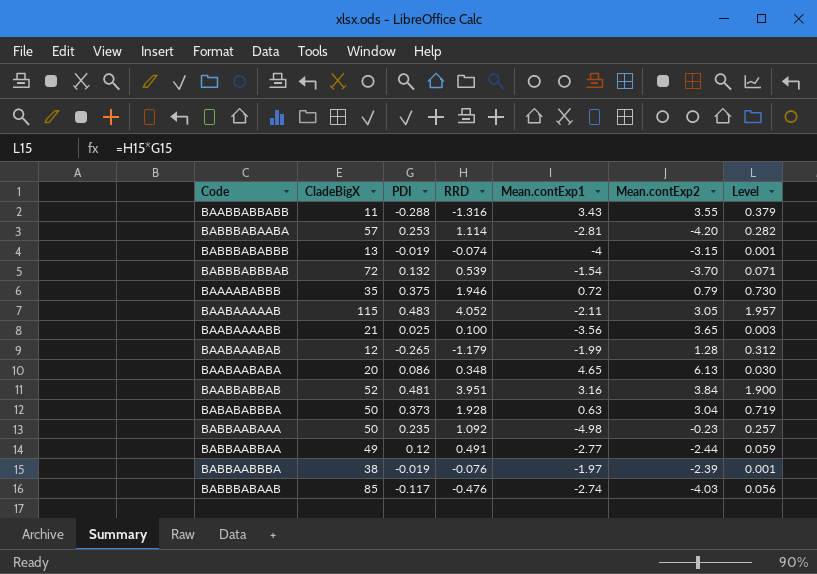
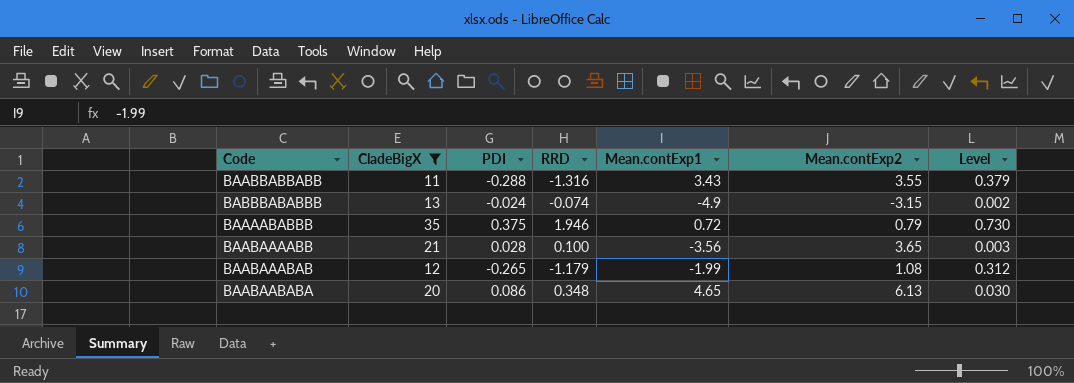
filter: none -> CladeBigX <= 35
BABBBABABBB | PDI: -0.019 -> -0.024
BABBBABABBB | Mean.contExp1: -4 -> -4.9
BABBBABABBB | Level: 0.001 -> 0.002
BAABAAAABB | PDI: 0.025 -> 0.028
BAABAAABAB | Mean.contExp2: 1.28 -> 1.08

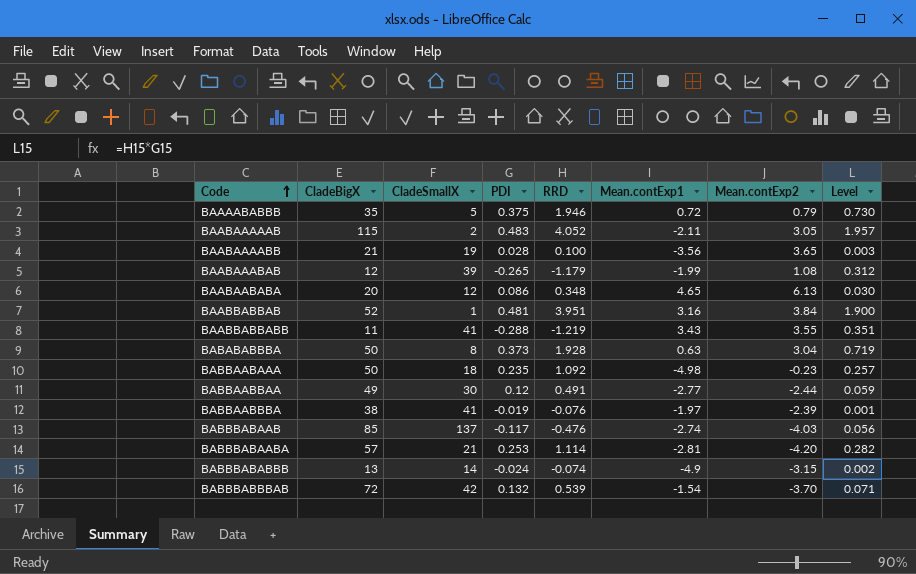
filter: CladeBigX <= 35 -> none
row order: none -> Code ascending
column CladeSmallX | position: none -> 3
BAABBABBABB | RRD: -1.316 -> -1.219
BAABBABBABB | Level: 0.379 -> 0.351

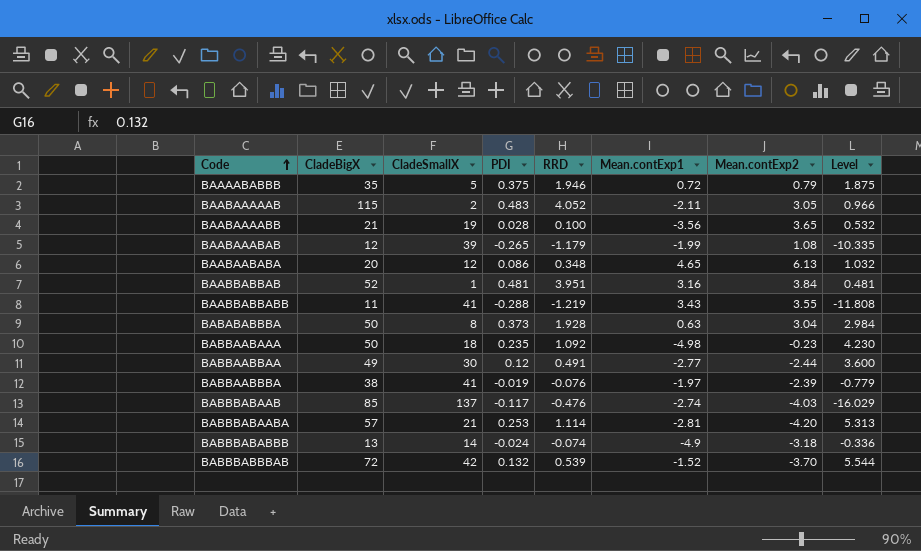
column Level | formula: [PDI] * [RRD] -> [CladeSmallX] * [PDI]
BABBBABABBB | Mean.contExp2: -3.15 -> -3.18
BABBBABBBAB | Mean.contExp1: -1.54 -> -1.52

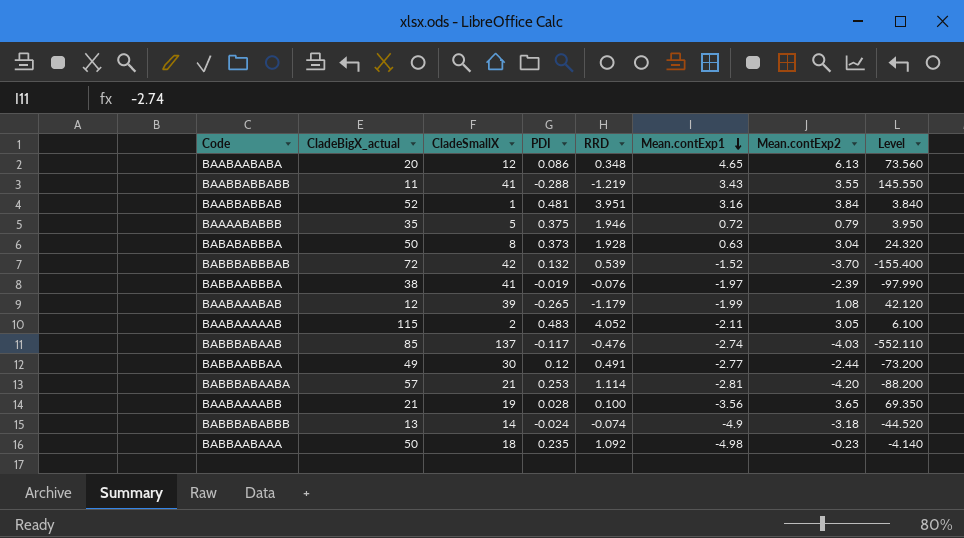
row order: Code ascending -> Mean.contExp1 descending
column name: CladeBigX -> CladeBigX_actual
column Level | formula: [CladeSmallX] * [PDI] -> [CladeSmallX] * [Mean.contExp2]

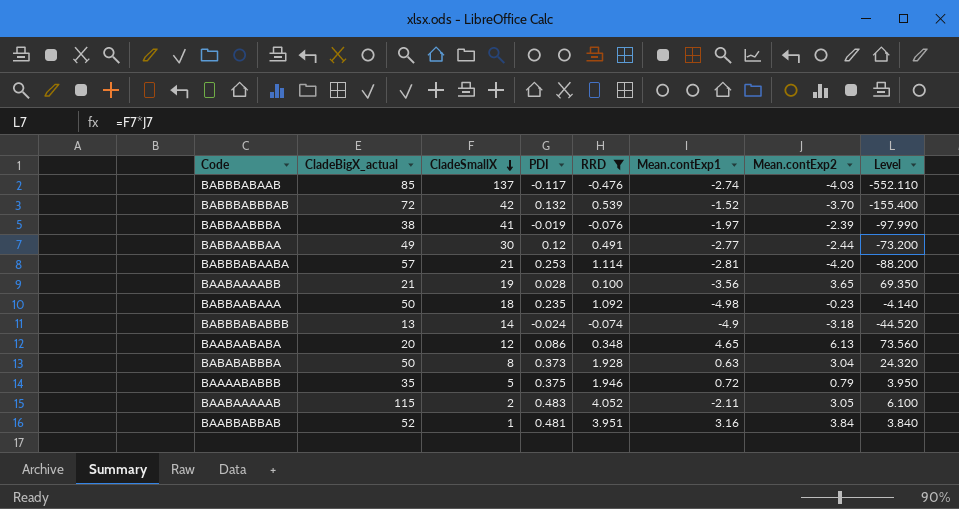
filter: none -> RRD >= -0.476
row order: Mean.contExp1 descending -> CladeSmallX descending

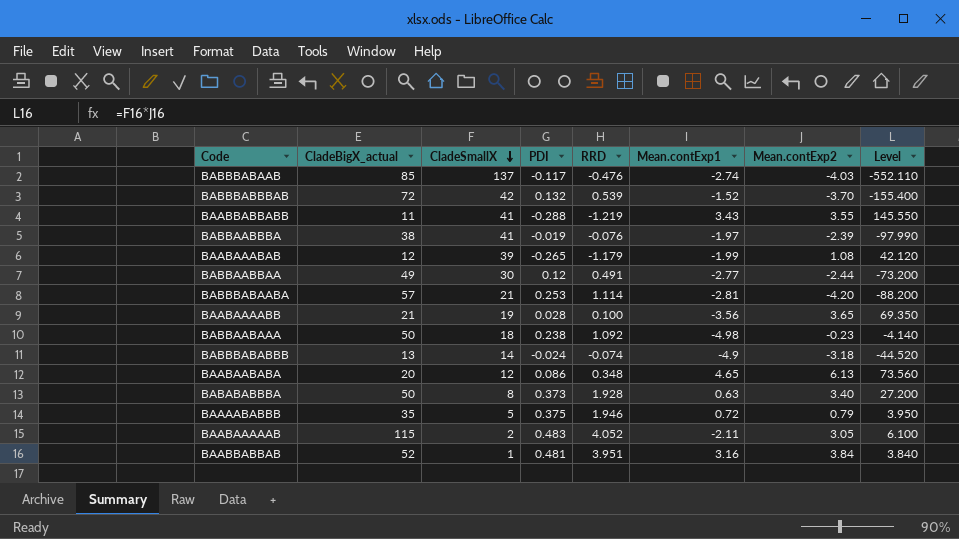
filter: RRD >= -0.476 -> none
BABBAABAAA | PDI: 0.235 -> 0.238
BABABABBBA | Mean.contExp2: 3.04 -> 3.40
BABABABBBA | Level: 24.320 -> 27.200

